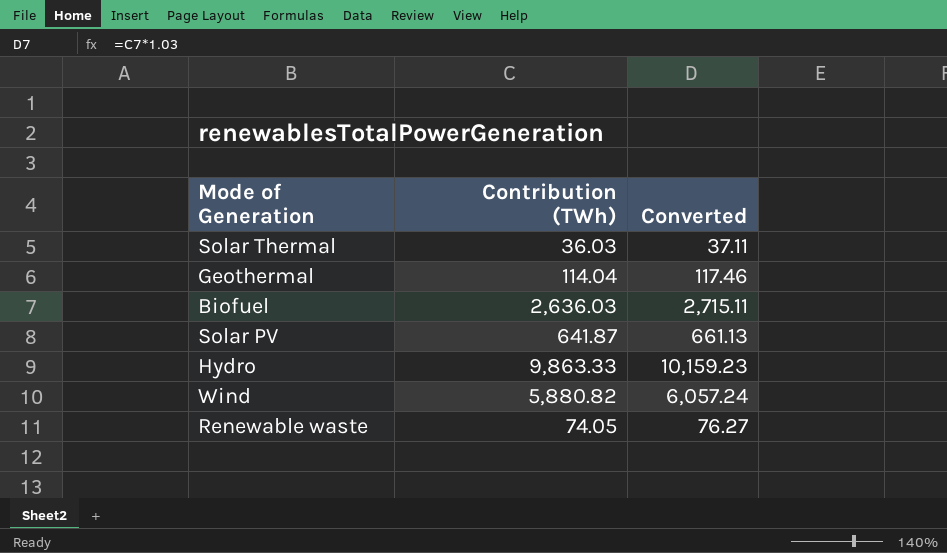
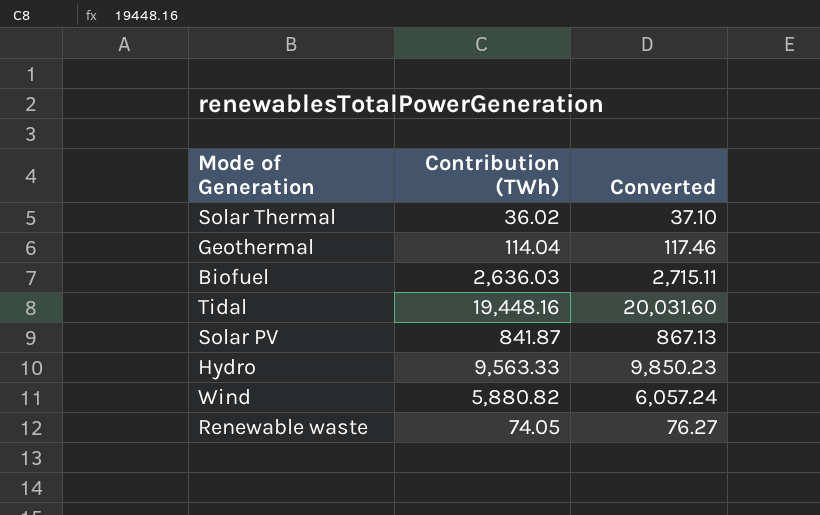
Solar Thermal | Contribution (TWh): 36.03 -> 36.02
Solar Thermal | Converted: 37.11 -> 37.10
row Tidal: none -> 19,448.16 | 20,031.60
Solar PV | Contribution (TWh): 641.87 -> 841.87
Solar PV | Converted: 661.13 -> 867.13
Hydro | Contribution (TWh): 9,863.33 -> 9,563.33
Hydro | Converted: 10,159.23 -> 9,850.23

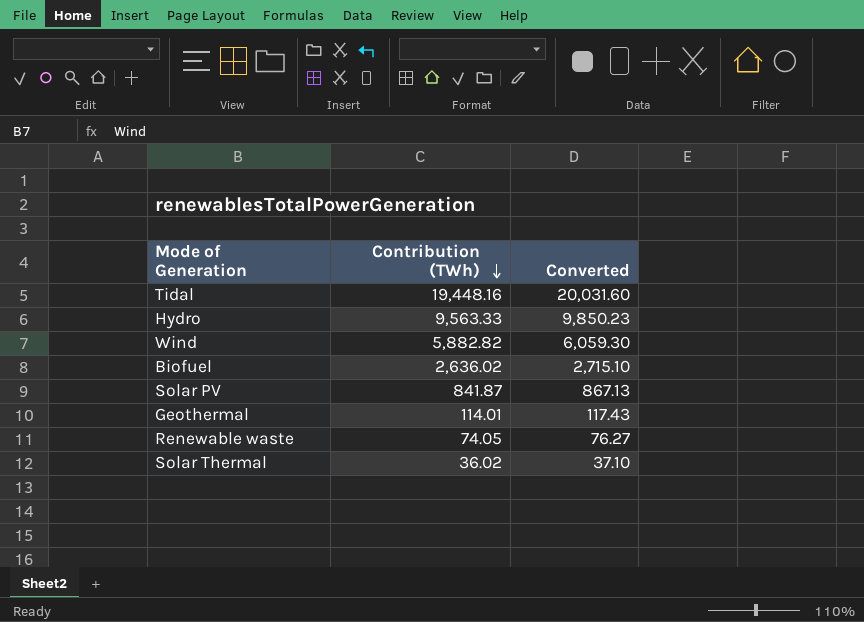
row order: none -> Contribution (TWh) descending
Wind | Contribution (TWh): 5,880.82 -> 5,882.82
Wind | Converted: 6,057.24 -> 6,059.30
Biofuel | Contribution (TWh): 2,636.03 -> 2,636.02
Biofuel | Converted: 2,715.11 -> 2,715.10
Geothermal | Contribution (TWh): 114.04 -> 114.01
Geothermal | Converted: 117.46 -> 117.43

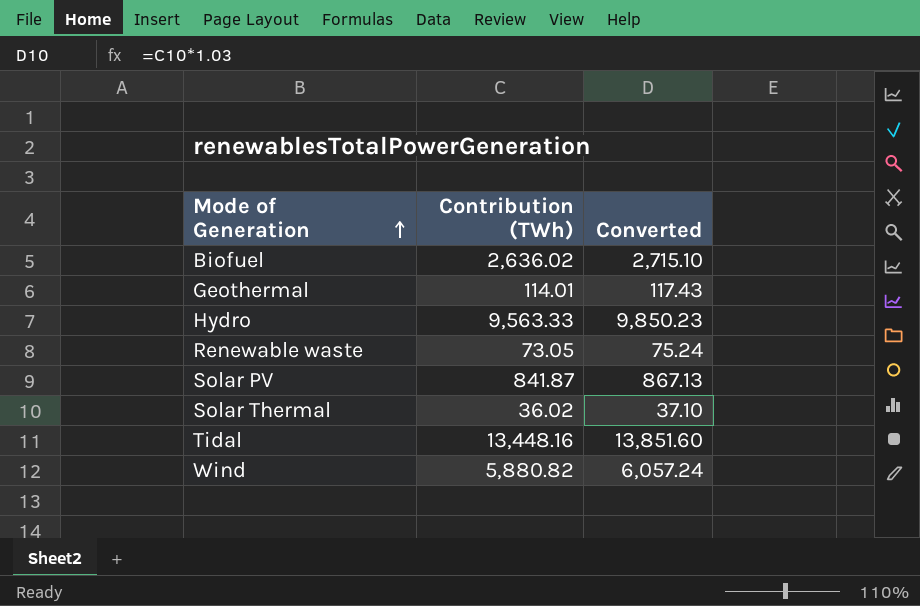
row order: Contribution (TWh) descending -> Mode of Generation ascending
Renewable waste | Contribution (TWh): 74.05 -> 73.05
Renewable waste | Converted: 76.27 -> 75.24
Tidal | Contribution (TWh): 19,448.16 -> 13,448.16
Tidal | Converted: 20,031.60 -> 13,851.60
Wind | Contribution (TWh): 5,882.82 -> 5,880.82
Wind | Converted: 6,059.30 -> 6,057.24

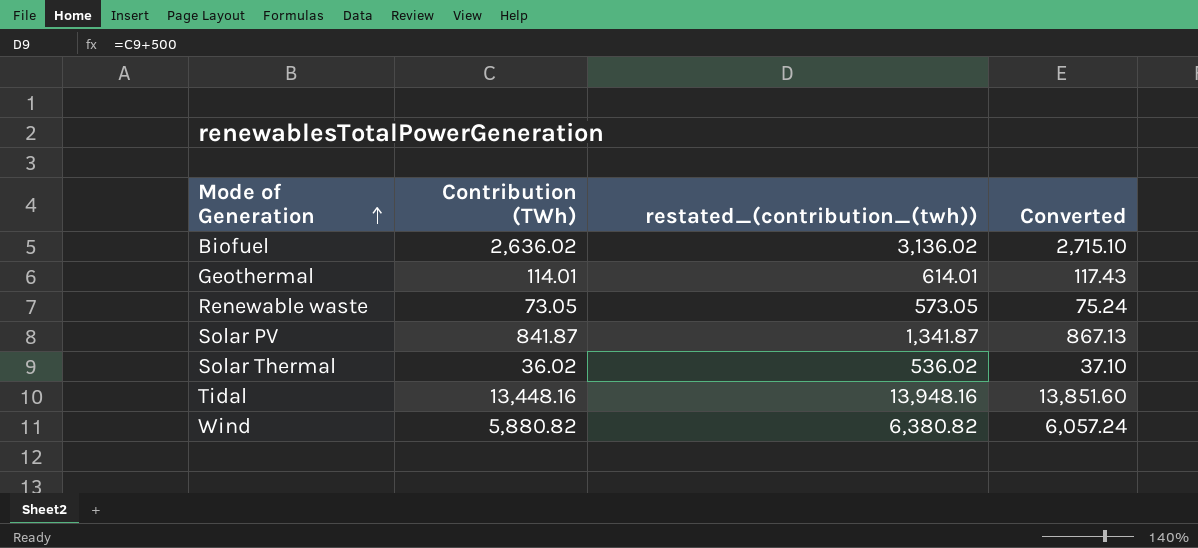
column restated_(contribution_(twh)) | formula: none -> [Contribution (TWh)] + 500
row Hydro: 9,563.33 | 9,850.23 -> none

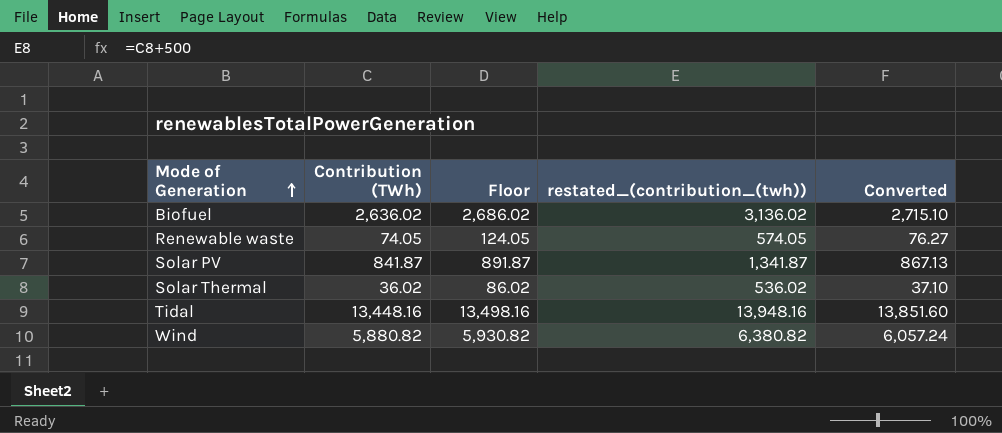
column Floor | formula: none -> [Contribution (TWh)] + 50
row Geothermal: 114.01 | 614.01 | 117.43 -> none
Renewable waste | Contribution (TWh): 73.05 -> 74.05
Renewable waste | restated_(contribution_(twh)): 573.05 -> 574.05
Renewable waste | Converted: 75.24 -> 76.27

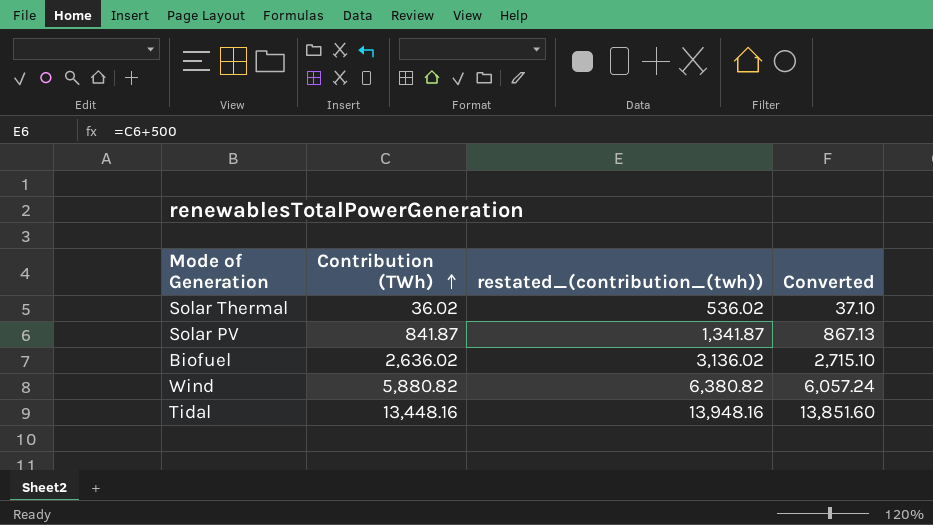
row order: Mode of Generation ascending -> Contribution (TWh) ascending
column Floor | formula: [Contribution (TWh)] + 50 -> none
row Renewable waste: 74.05 | 124.05 | 574.05 | 76.27 -> none

